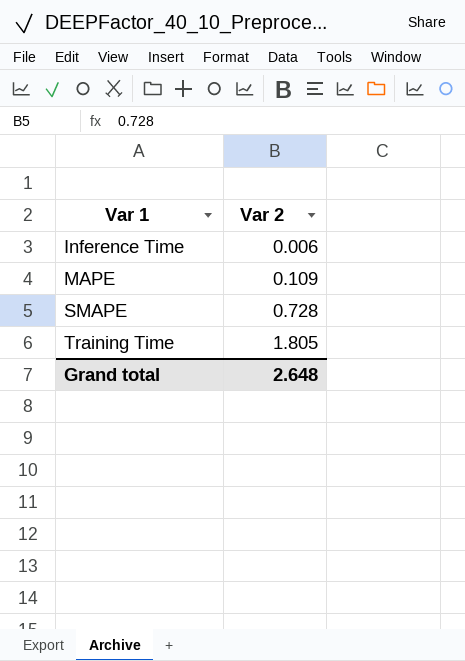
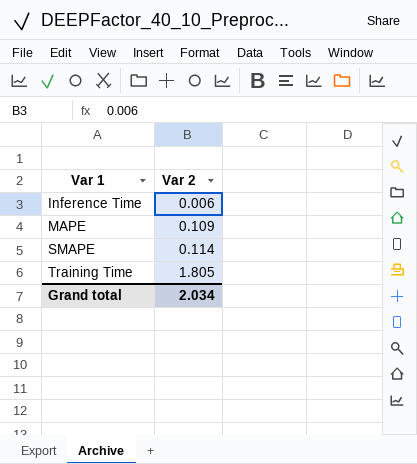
SMAPE | Var 2: 0.728 -> 0.114
Grand total | Var 2: 2.648 -> 2.034

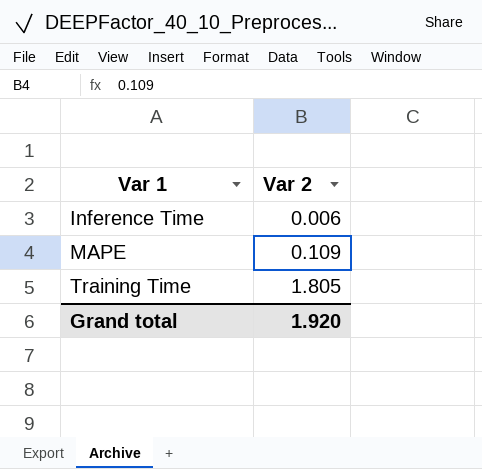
row SMAPE: 0.114 -> none
Grand total | Var 2: 2.034 -> 1.920

